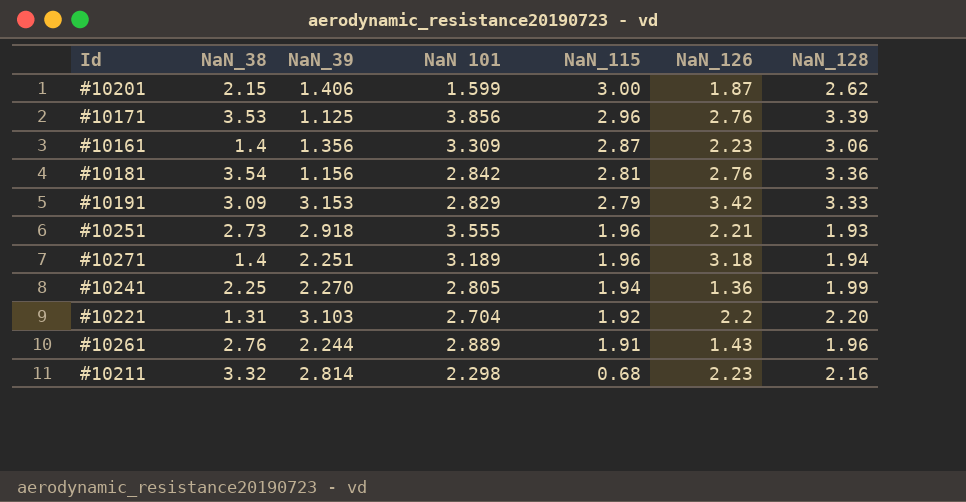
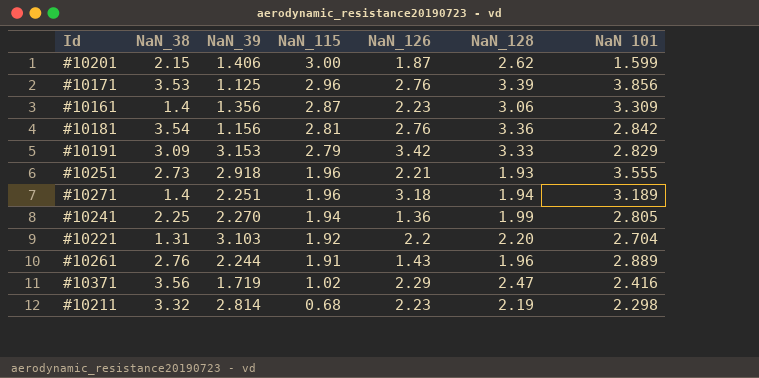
column NaN 101 | position: 4 -> 7
row #10371: none -> 3.56 | 1.719 | 1.02 | 2.29 | 2.47 | 2.416
#10211 | NaN_128: 2.16 -> 2.19

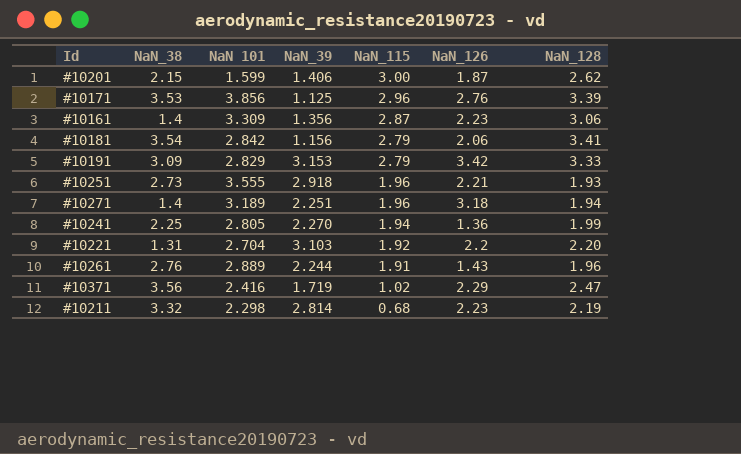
column NaN 101 | position: 7 -> 3
#10181 | NaN_115: 2.81 -> 2.79
#10181 | NaN_126: 2.76 -> 2.06
#10181 | NaN_128: 3.36 -> 3.41

